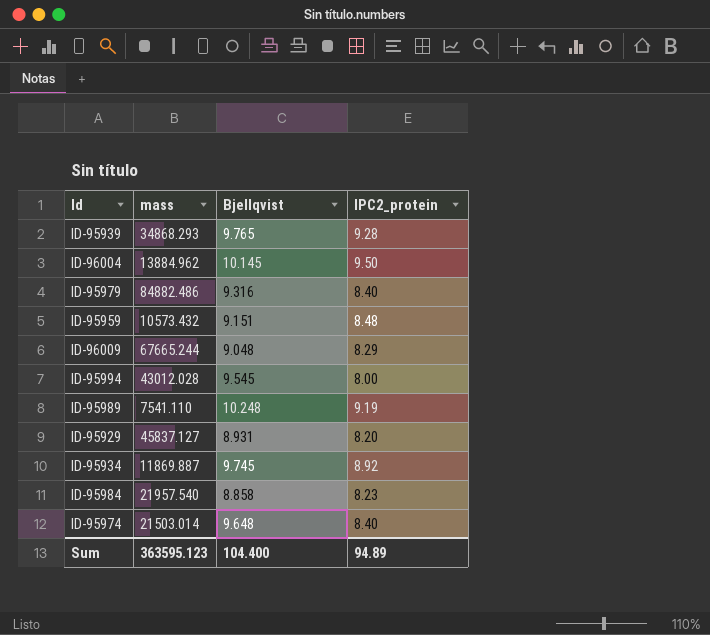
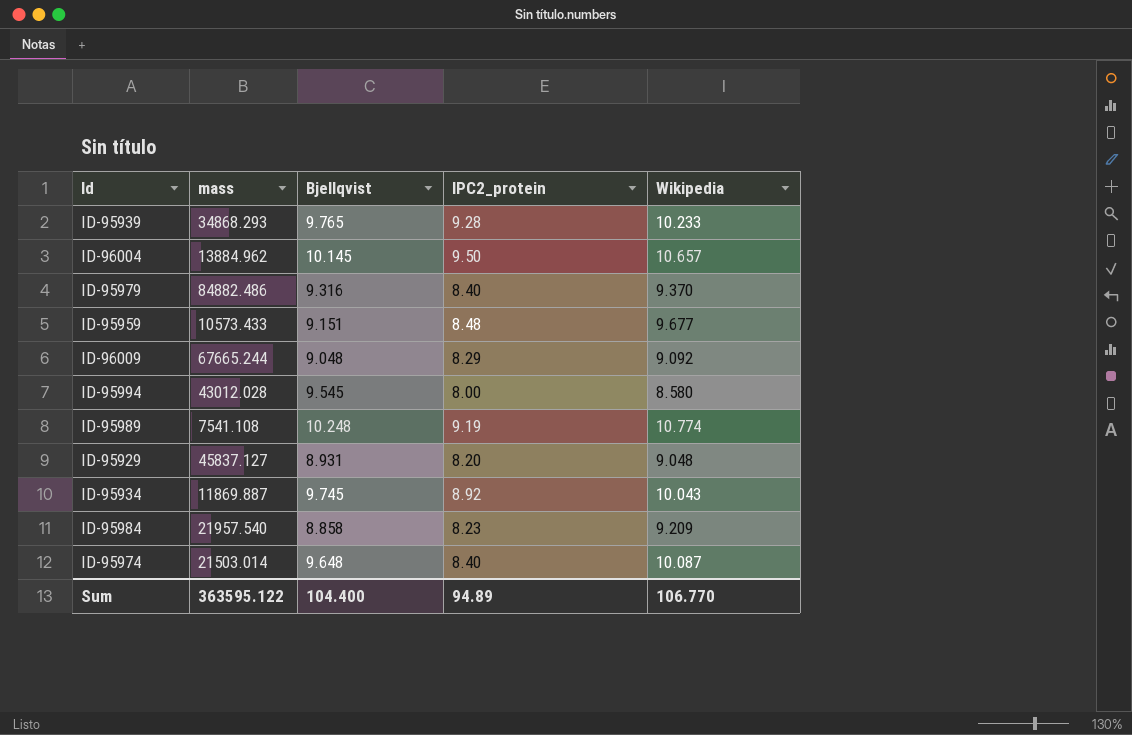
column Wikipedia | position: none -> 5
ID-95959 | mass: 10573.432 -> 10573.433
ID-95989 | mass: 7541.110 -> 7541.108
Sum | mass: 363595.123 -> 363595.122

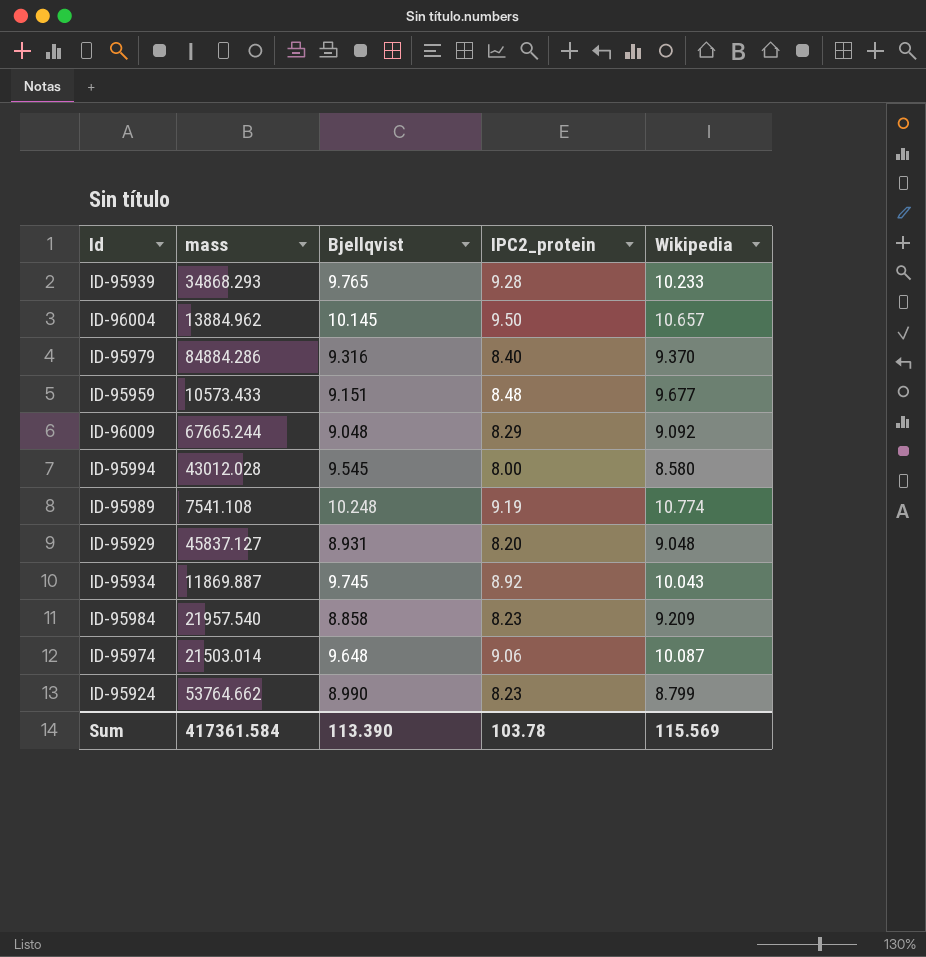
ID-95979 | mass: 84882.486 -> 84884.286
ID-95974 | IPC2_protein: 8.40 -> 9.06
row ID-95924: none -> 53764.662 | 8.990 | 8.23 | 8.799
Sum | mass: 363595.122 -> 417361.584
Sum | Bjellqvist: 104.400 -> 113.390
Sum | IPC2_protein: 94.89 -> 103.78
Sum | Wikipedia: 106.770 -> 115.569

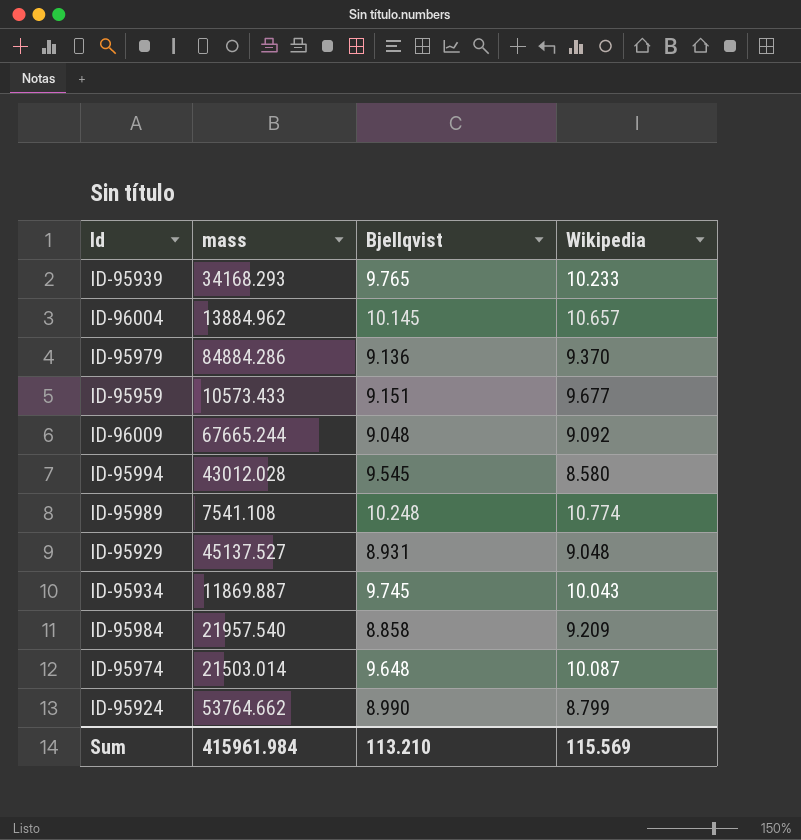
column IPC2_protein | position: 4 -> none
ID-95939 | mass: 34868.293 -> 34168.293
ID-95979 | Bjellqvist: 9.316 -> 9.136
ID-95929 | mass: 45837.127 -> 45137.527
Sum | mass: 417361.584 -> 415961.984
Sum | Bjellqvist: 113.390 -> 113.210

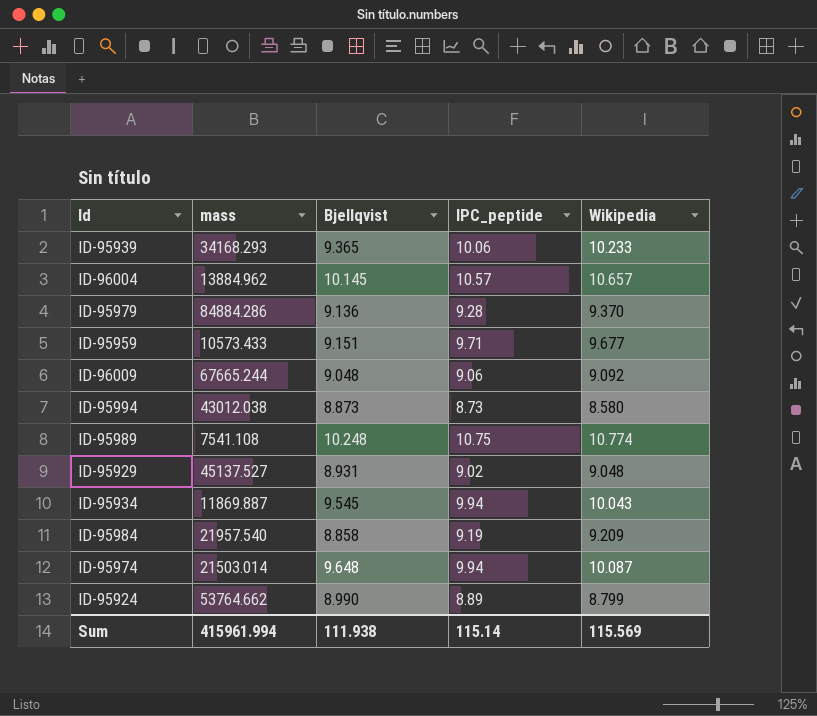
column IPC_peptide | position: none -> 4
ID-95939 | Bjellqvist: 9.765 -> 9.365
ID-95994 | mass: 43012.028 -> 43012.038
ID-95994 | Bjellqvist: 9.545 -> 8.873
ID-95934 | Bjellqvist: 9.745 -> 9.545
Sum | mass: 415961.984 -> 415961.994
Sum | Bjellqvist: 113.210 -> 111.938

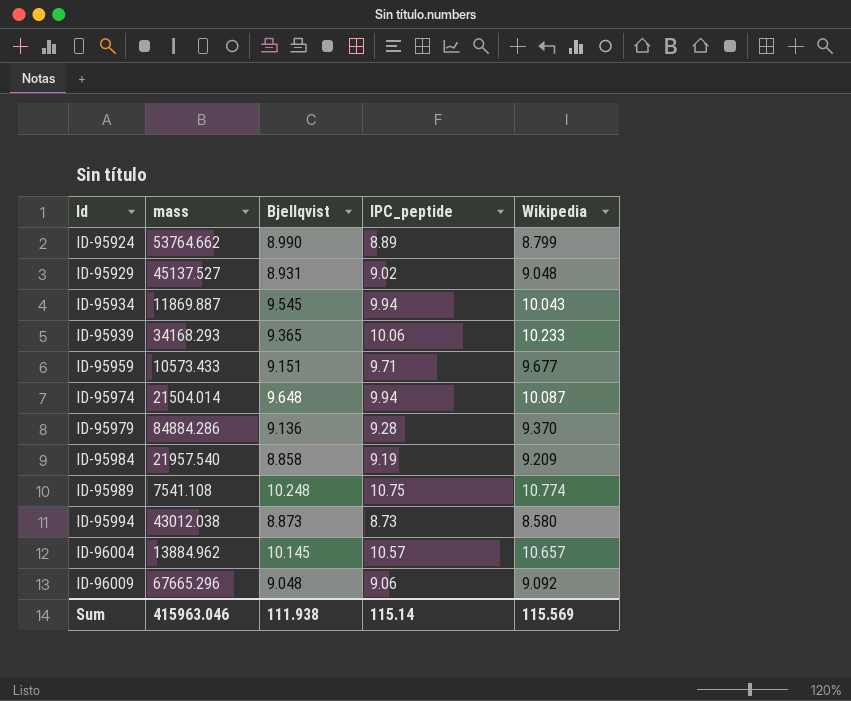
row order: none -> Id ascending
ID-95974 | mass: 21503.014 -> 21504.014
ID-96009 | mass: 67665.244 -> 67665.296
Sum | mass: 415961.994 -> 415963.046

